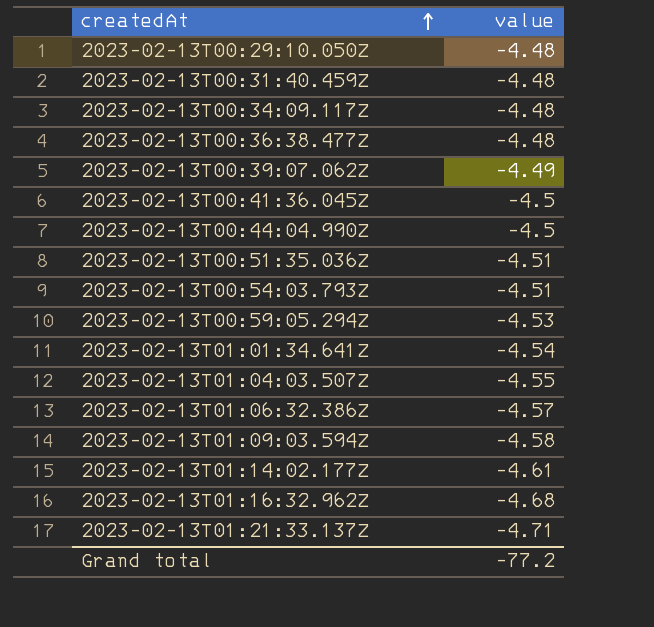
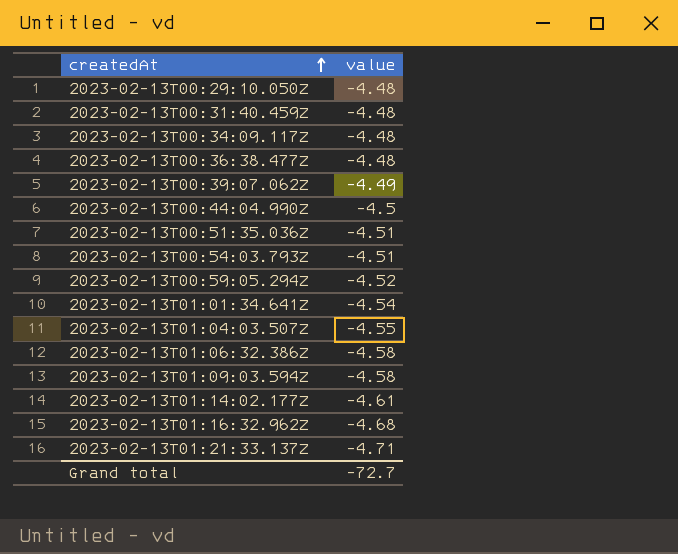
row 2023-02-13T00:41:36.045Z: -4.5 -> none
2023-02-13T00:59:05.294Z | value: -4.53 -> -4.52
2023-02-13T01:06:32.386Z | value: -4.57 -> -4.58
Grand total | value: -77.2 -> -72.7

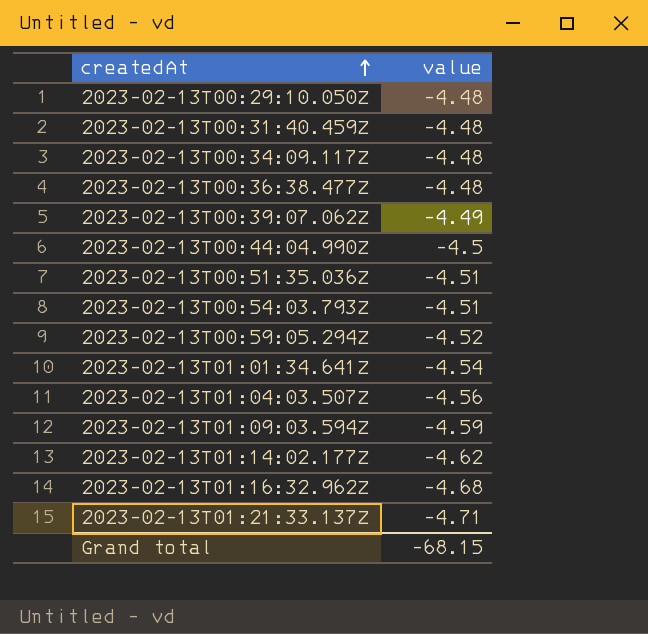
row 2023-02-13T01:06:32.386Z: -4.58 -> none
2023-02-13T01:04:03.507Z | value: -4.55 -> -4.56
2023-02-13T01:09:03.594Z | value: -4.58 -> -4.59
2023-02-13T01:14:02.177Z | value: -4.61 -> -4.62
Grand total | value: -72.7 -> -68.15

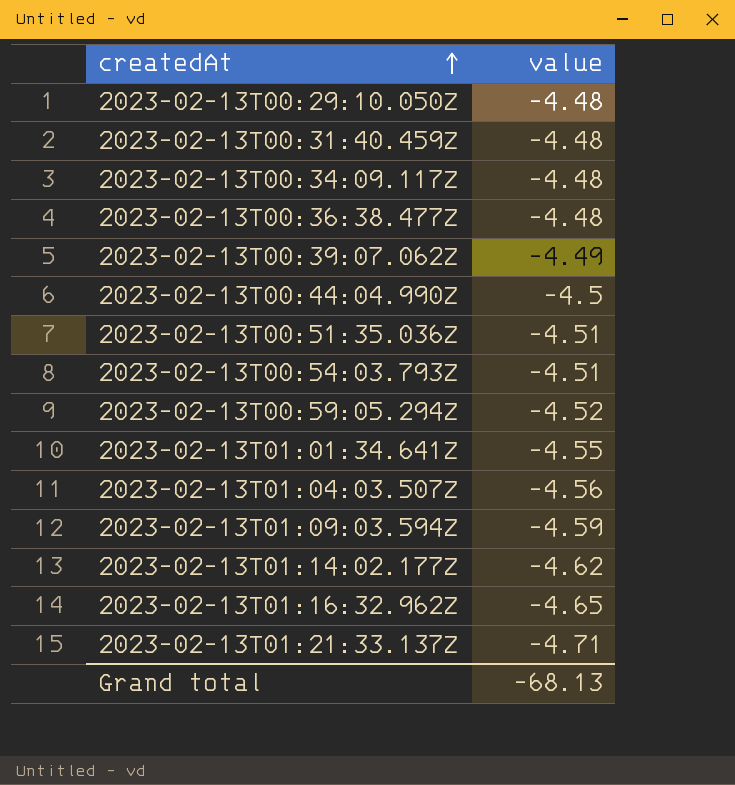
2023-02-13T01:01:34.641Z | value: -4.54 -> -4.55
2023-02-13T01:16:32.962Z | value: -4.68 -> -4.65
Grand total | value: -68.15 -> -68.13

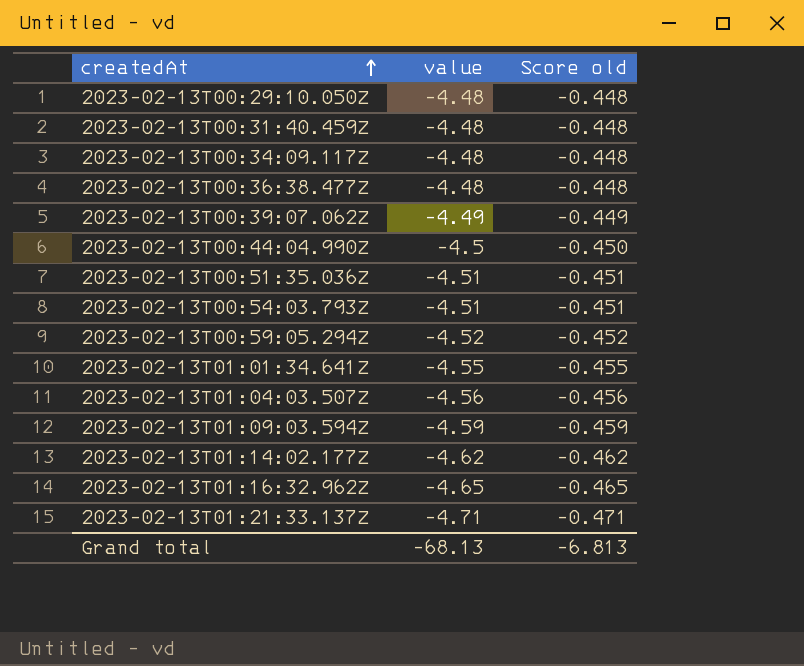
column Score old | formula: none -> [value] * 0.1

